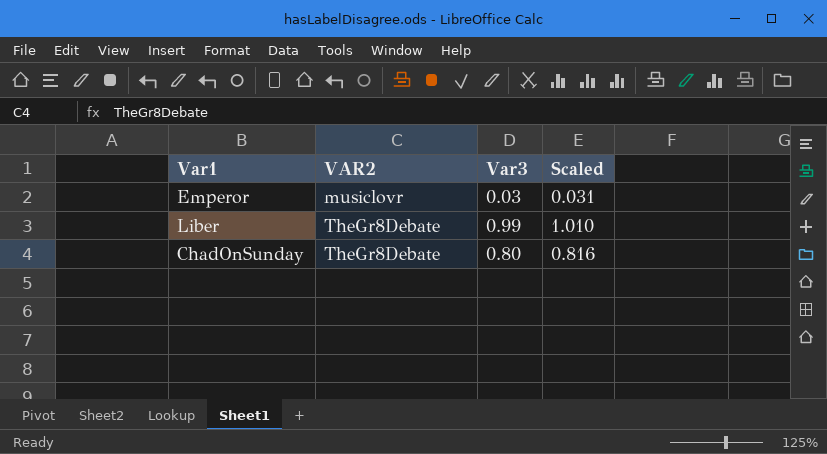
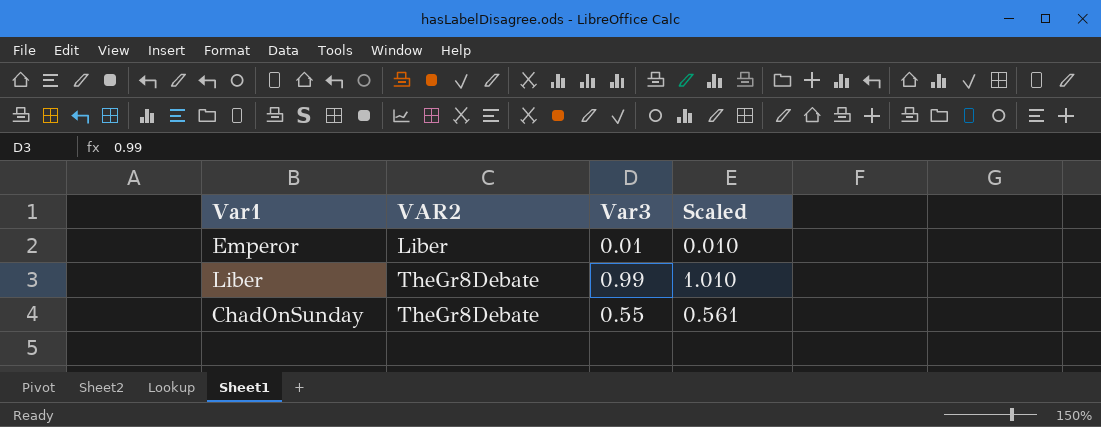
Emperor | VAR2: musiclovr -> Liber
Emperor | Var3: 0.03 -> 0.01
Emperor | Scaled: 0.031 -> 0.010
ChadOnSunday | Var3: 0.80 -> 0.55
ChadOnSunday | Scaled: 0.816 -> 0.561

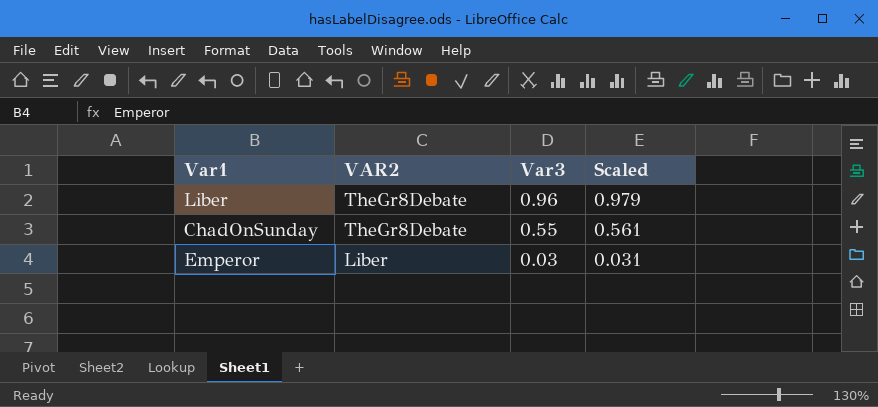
row order: VAR2 ascending -> VAR2 descending
Liber | Var3: 0.99 -> 0.96
Liber | Scaled: 1.010 -> 0.979
Emperor | Var3: 0.01 -> 0.03
Emperor | Scaled: 0.010 -> 0.031

